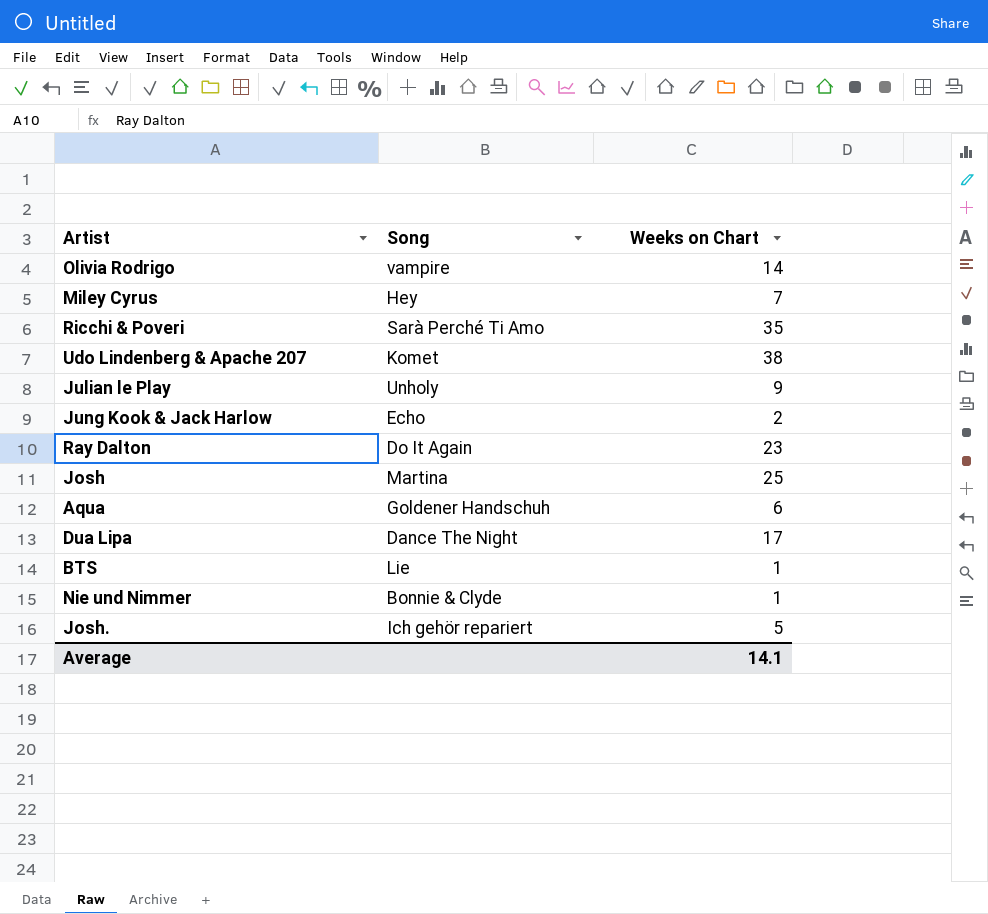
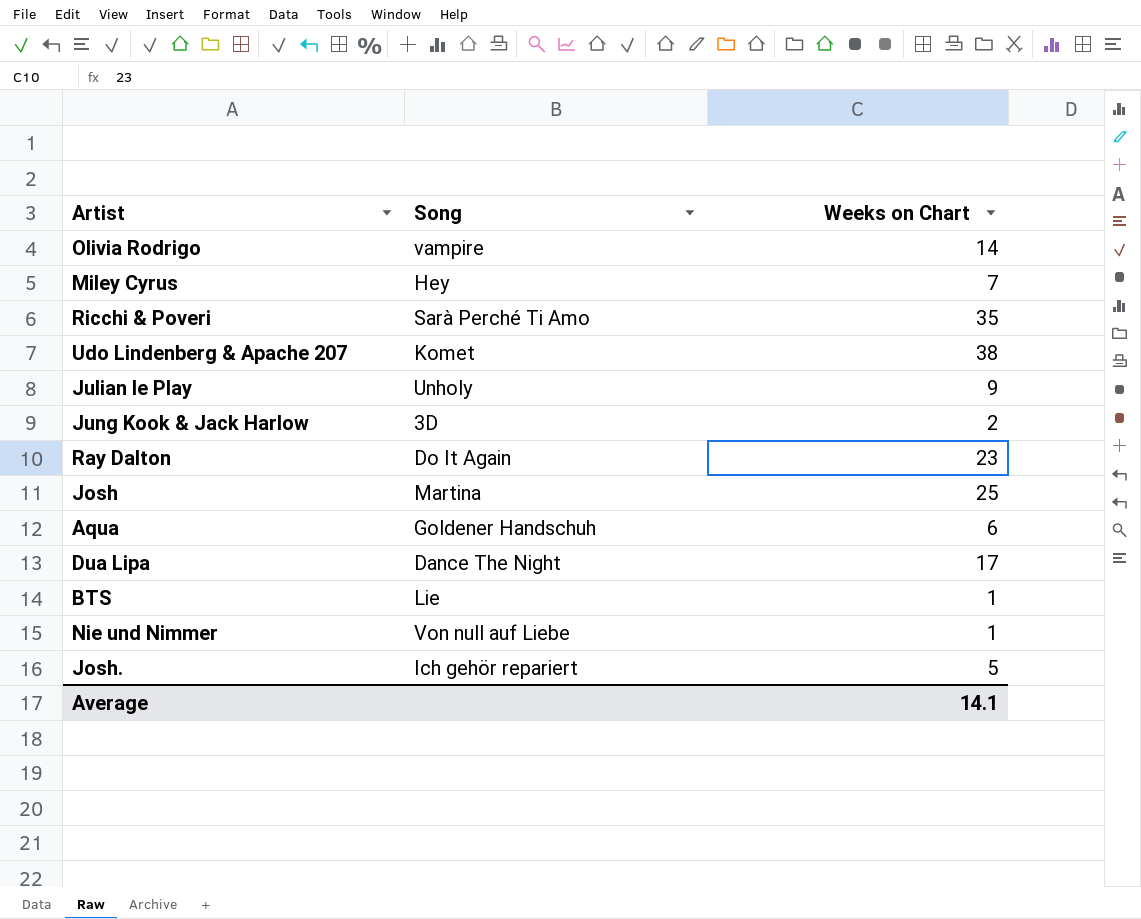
Jung Kook & Jack Harlow | Song: Echo -> 3D
Nie und Nimmer | Song: Bonnie & Clyde -> Von null auf Liebe

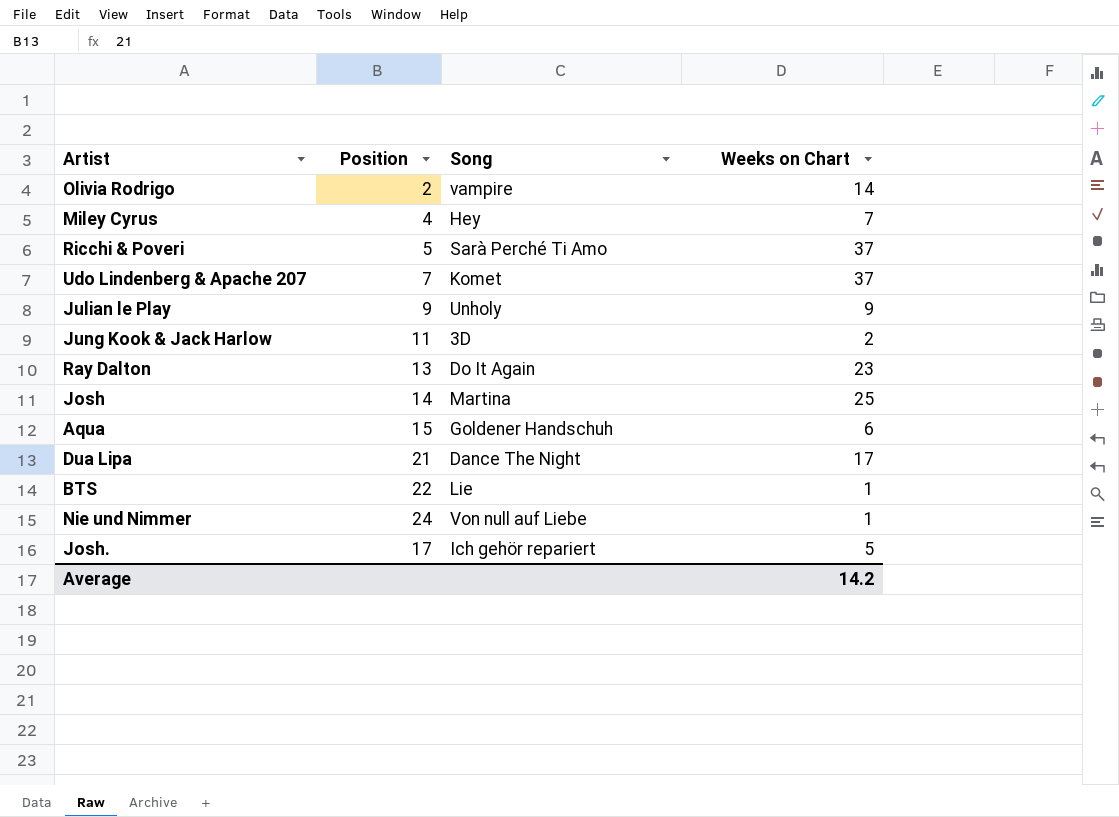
column Position | position: none -> 2
Ricchi & Poveri | Weeks on Chart: 35 -> 37
Udo Lindenberg & Apache 207 | Weeks on Chart: 38 -> 37
Average | Weeks on Chart: 14.1 -> 14.2

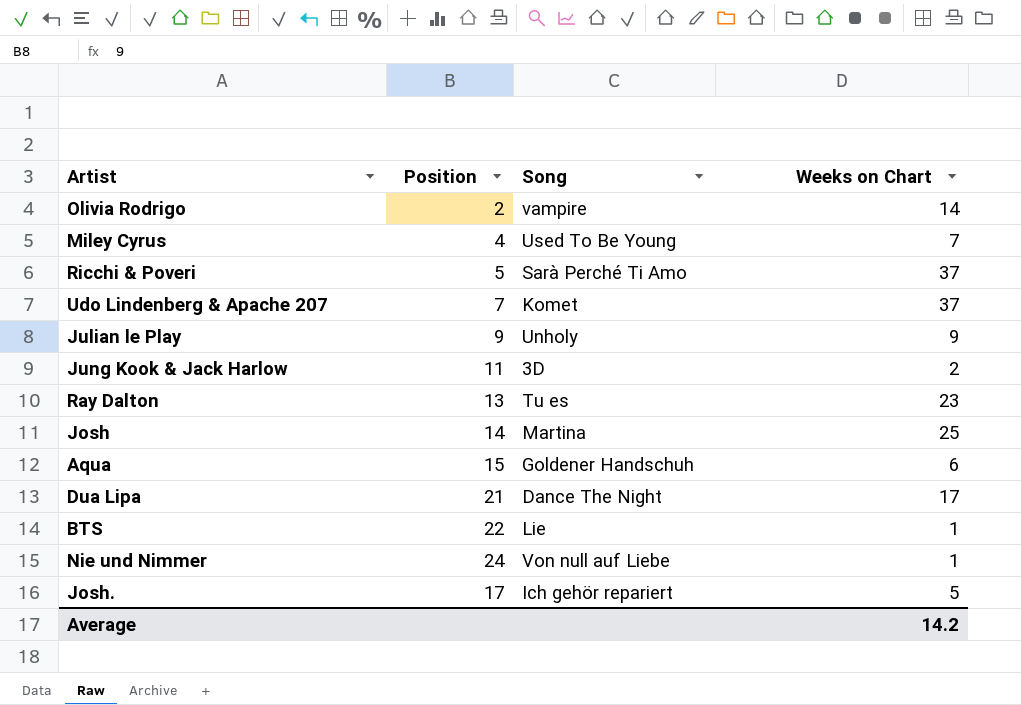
Miley Cyrus | Song: Hey -> Used To Be Young
Ray Dalton | Song: Do It Again -> Tu es

